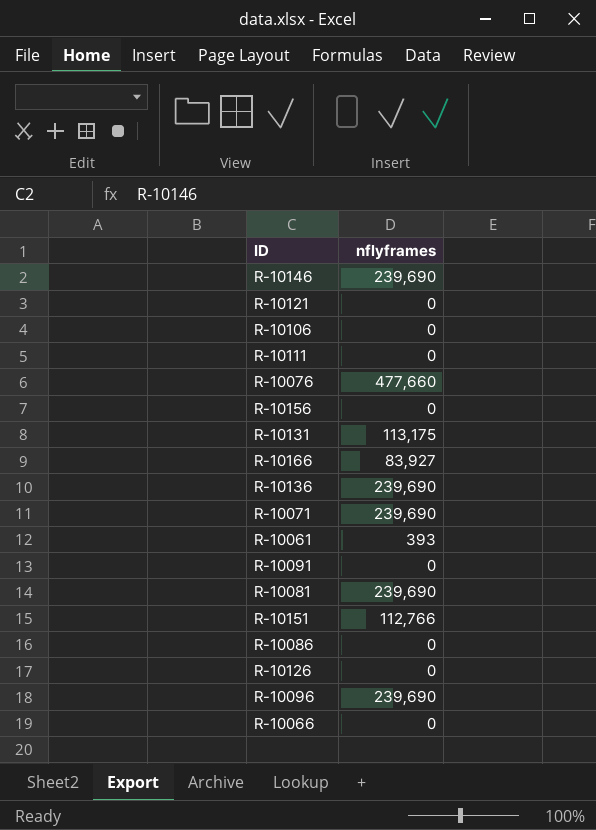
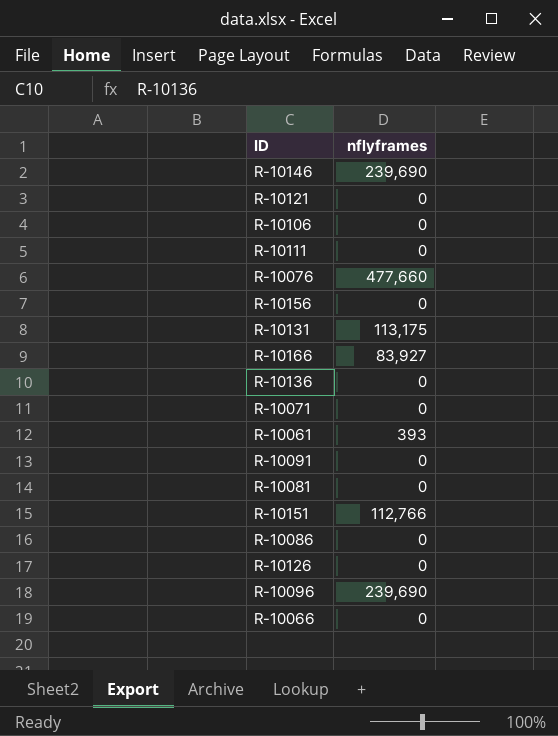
R-10136 | nflyframes: 239,690 -> 0
R-10071 | nflyframes: 239,690 -> 0
R-10081 | nflyframes: 239,690 -> 0

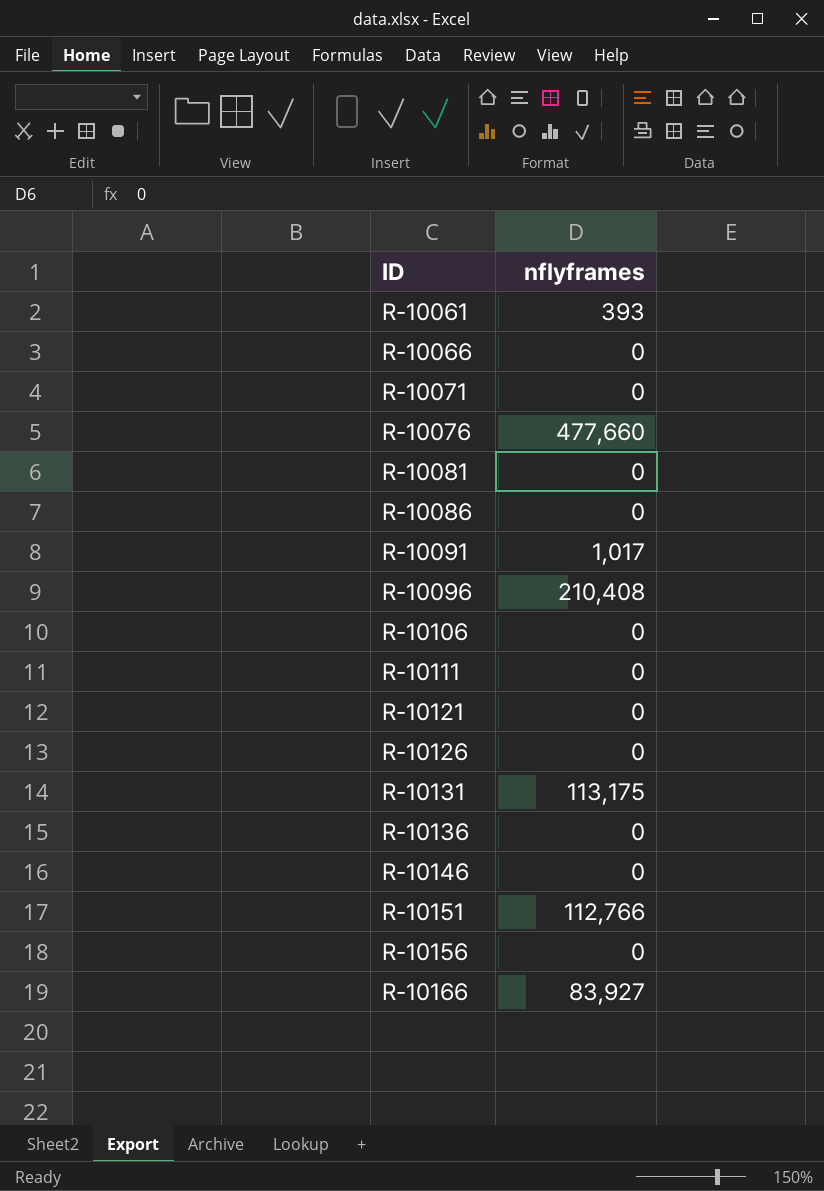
row order: none -> ID ascending
R-10091 | nflyframes: 0 -> 1,017
R-10096 | nflyframes: 239,690 -> 210,408
R-10146 | nflyframes: 239,690 -> 0

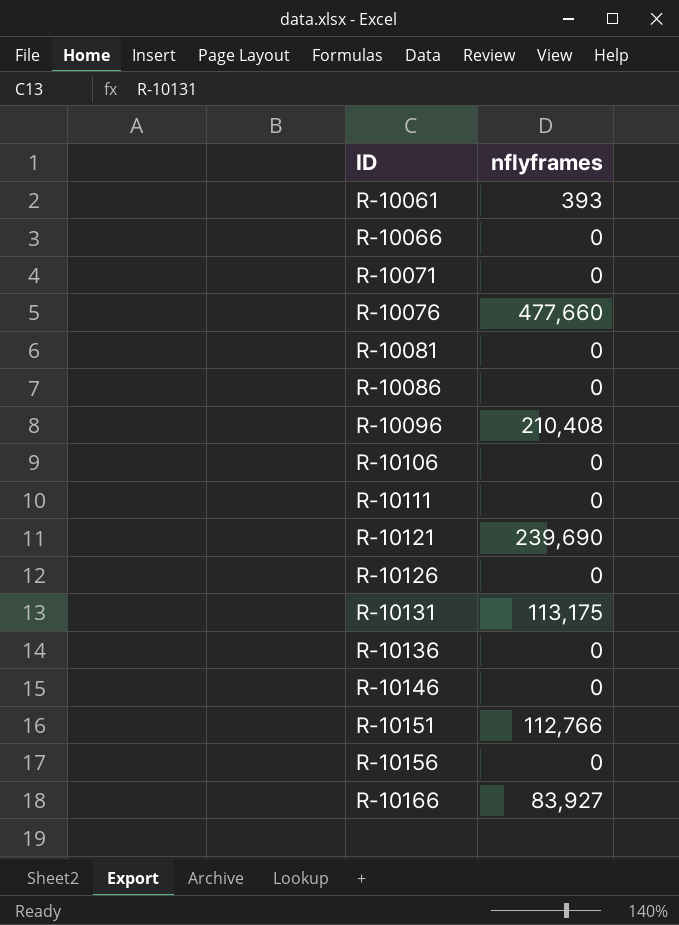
row R-10091: 1,017 -> none
R-10121 | nflyframes: 0 -> 239,690

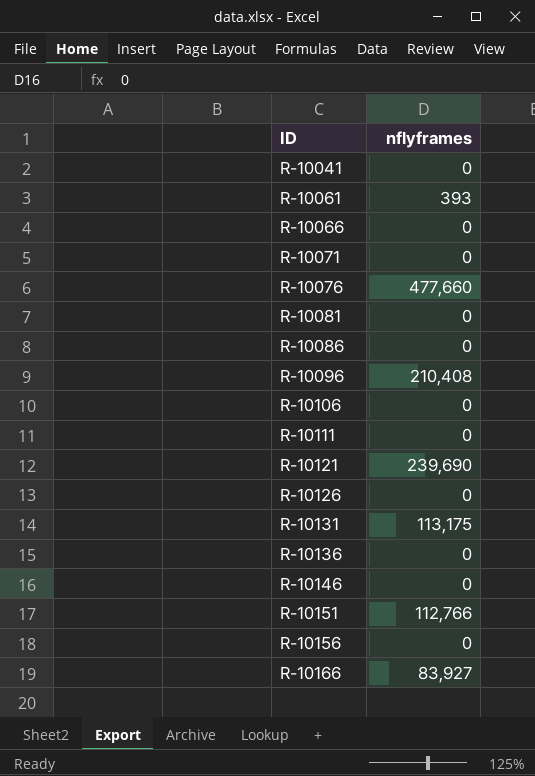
row R-10041: none -> 0

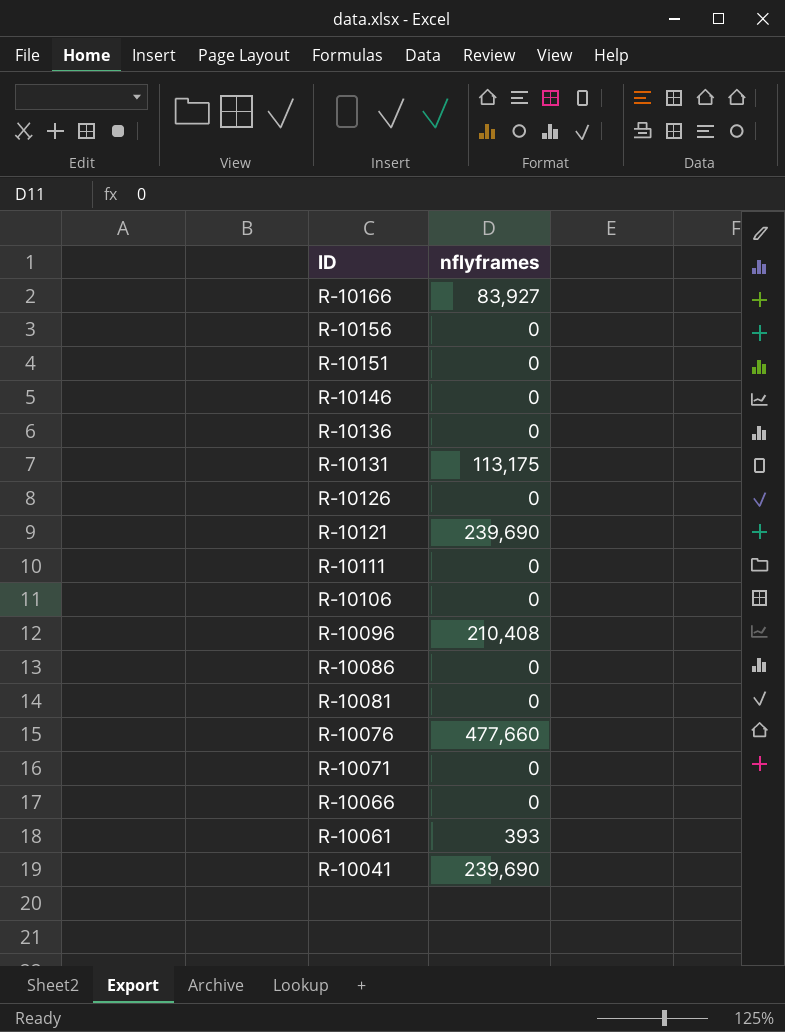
row order: ID ascending -> ID descending
R-10151 | nflyframes: 112,766 -> 0
R-10041 | nflyframes: 0 -> 239,690

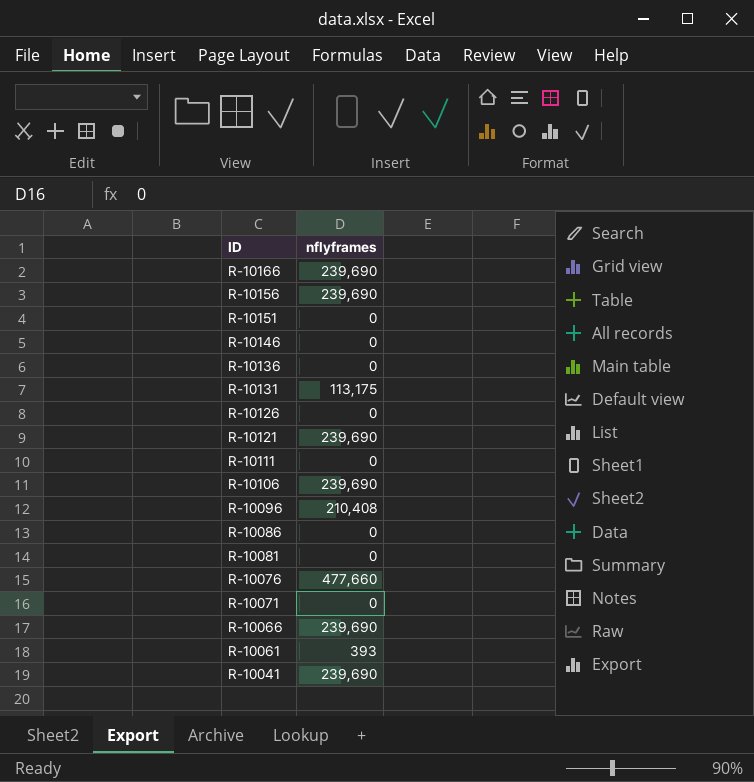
R-10166 | nflyframes: 83,927 -> 239,690
R-10156 | nflyframes: 0 -> 239,690
R-10106 | nflyframes: 0 -> 239,690
R-10066 | nflyframes: 0 -> 239,690

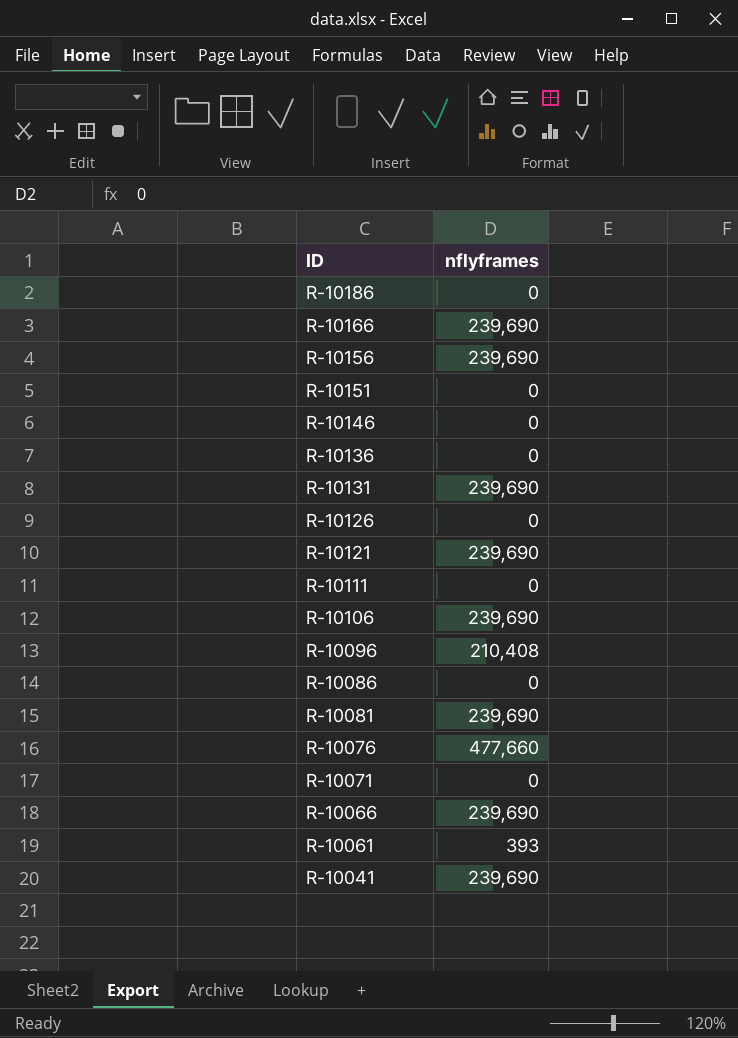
row R-10186: none -> 0
R-10131 | nflyframes: 113,175 -> 239,690
R-10081 | nflyframes: 0 -> 239,690

